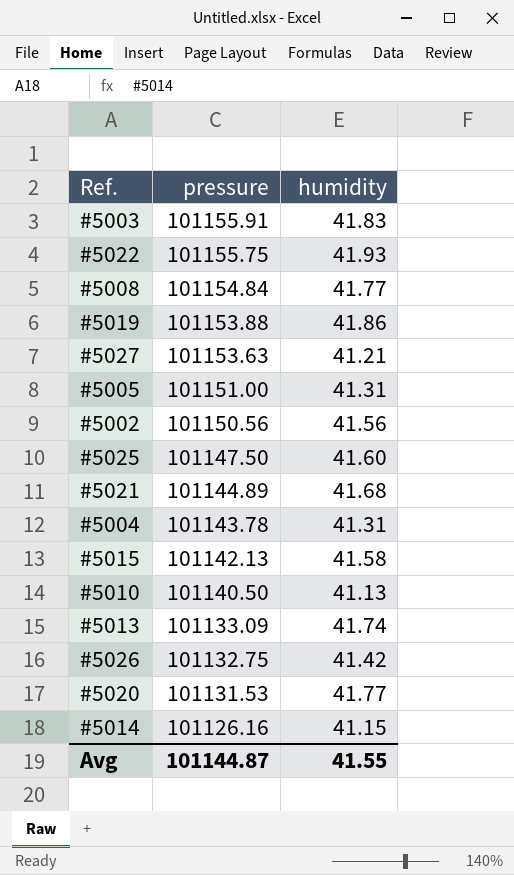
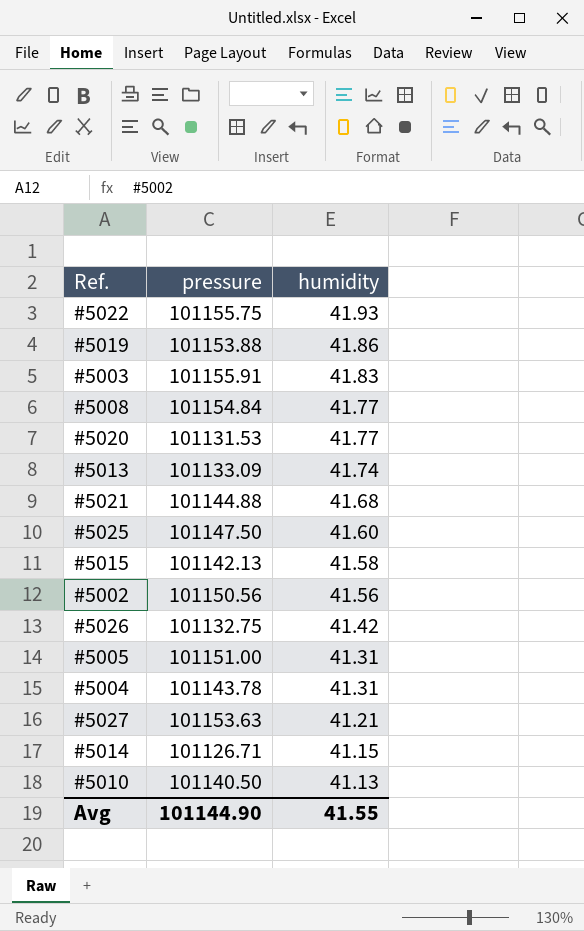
row order: pressure descending -> humidity descending
#5021 | pressure: 101144.89 -> 101144.88
#5014 | pressure: 101126.16 -> 101126.71
Avg | pressure: 101144.87 -> 101144.90

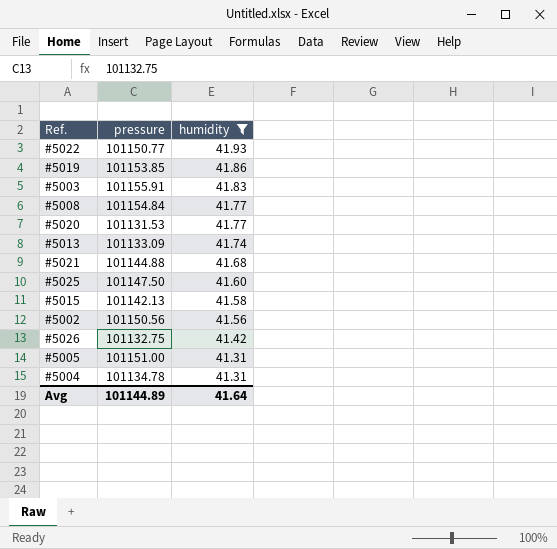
filter: none -> humidity >= 41.31
#5022 | pressure: 101155.75 -> 101150.77
#5019 | pressure: 101153.88 -> 101153.85
#5004 | pressure: 101143.78 -> 101134.78
Avg | pressure: 101144.90 -> 101144.89
Avg | humidity: 41.55 -> 41.64

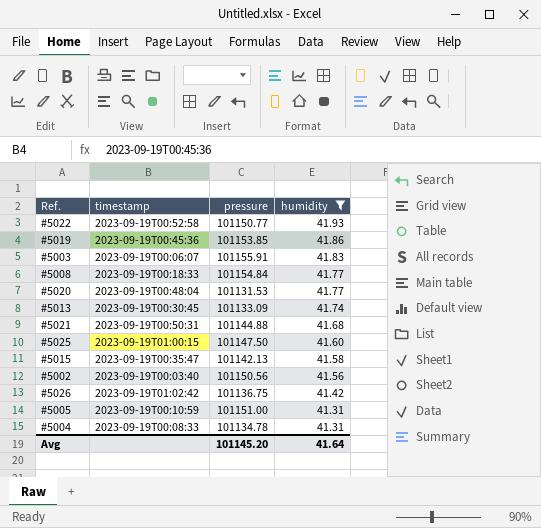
column timestamp | position: none -> 2
#5026 | pressure: 101132.75 -> 101136.75
Avg | pressure: 101144.89 -> 101145.20

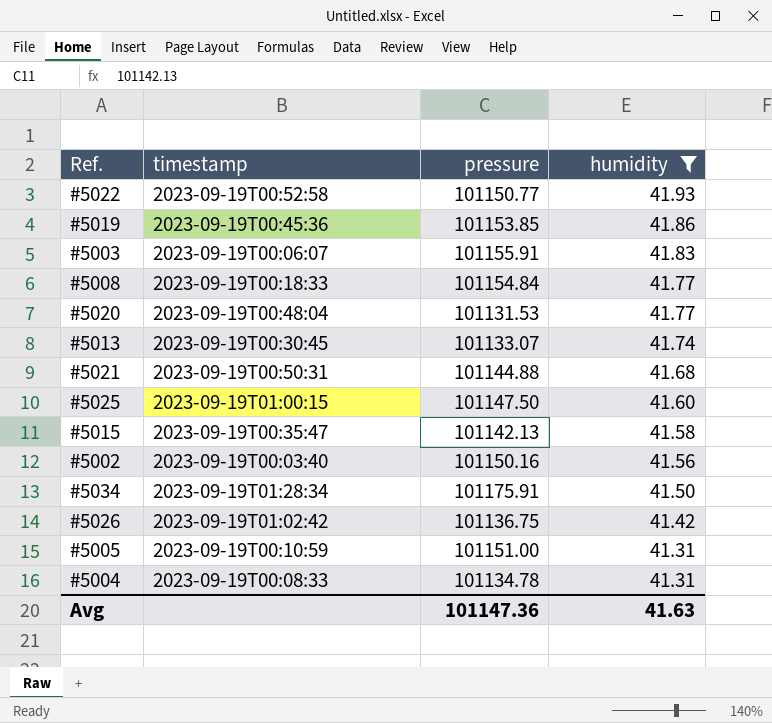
#5013 | pressure: 101133.09 -> 101133.07
#5002 | pressure: 101150.56 -> 101150.16
row #5034: none -> 2023-09-19T01:28:34 | 101175.91 | 41.50
Avg | pressure: 101145.20 -> 101147.36
Avg | humidity: 41.64 -> 41.63

